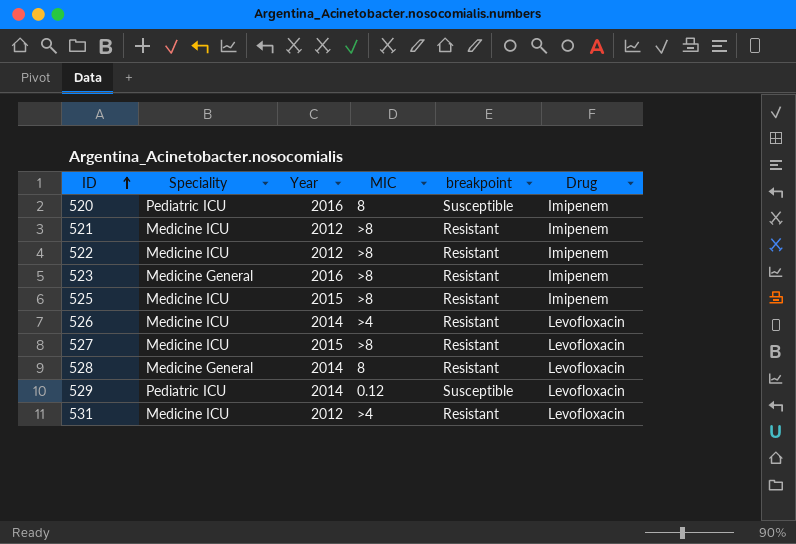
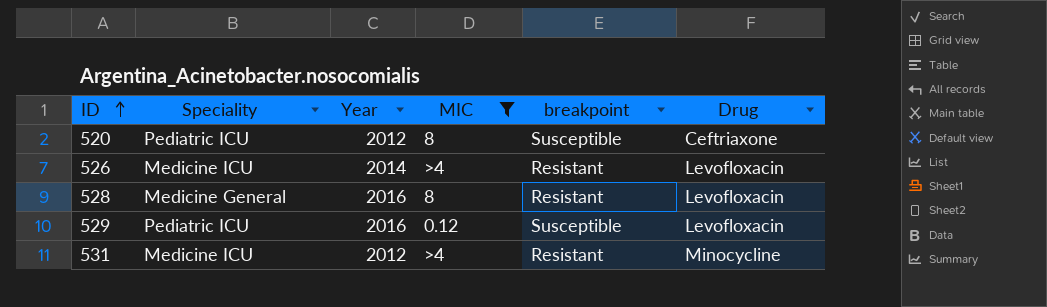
filter: none -> MIC != >8
520 | Year: 2016 -> 2012
520 | Drug: Imipenem -> Ceftriaxone
528 | Year: 2014 -> 2016
529 | Year: 2014 -> 2016
531 | Drug: Levofloxacin -> Minocycline

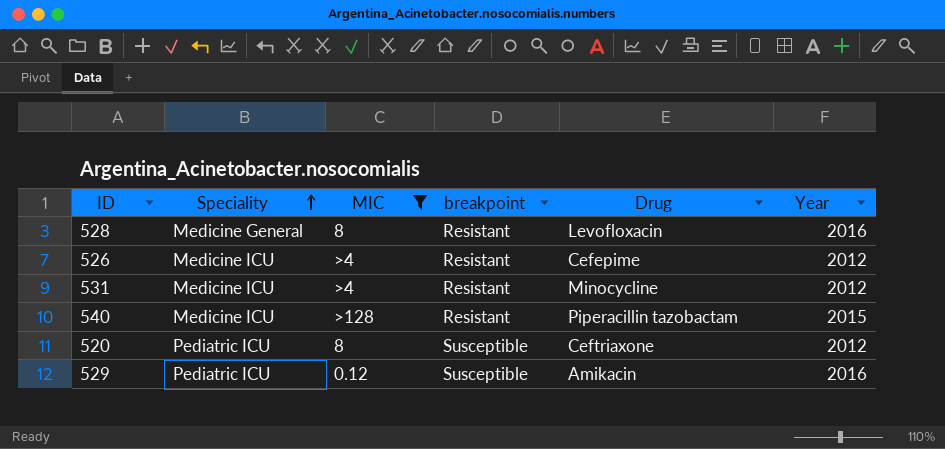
row order: ID ascending -> Speciality ascending
column Year | position: 3 -> 6
526 | Drug: Levofloxacin -> Cefepime
526 | Year: 2014 -> 2012
row 540: none -> Medicine ICU | >128 | Resistant | Piperacillin tazobactam | 2015
529 | Drug: Levofloxacin -> Amikacin

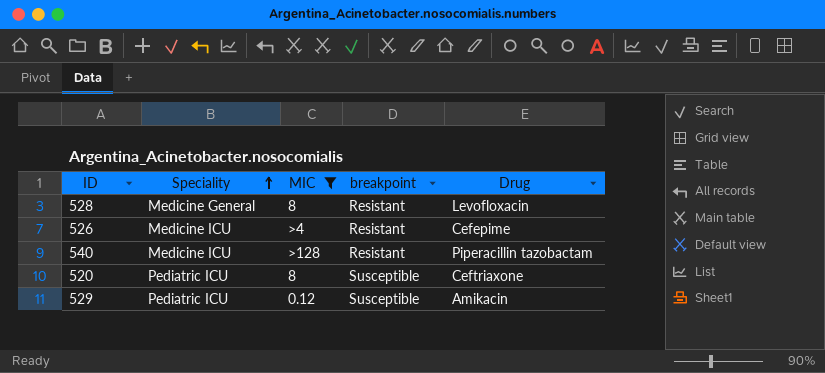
column Year | position: 6 -> none
row 531: Medicine ICU | >4 | Resistant | Minocycline | 2012 -> none

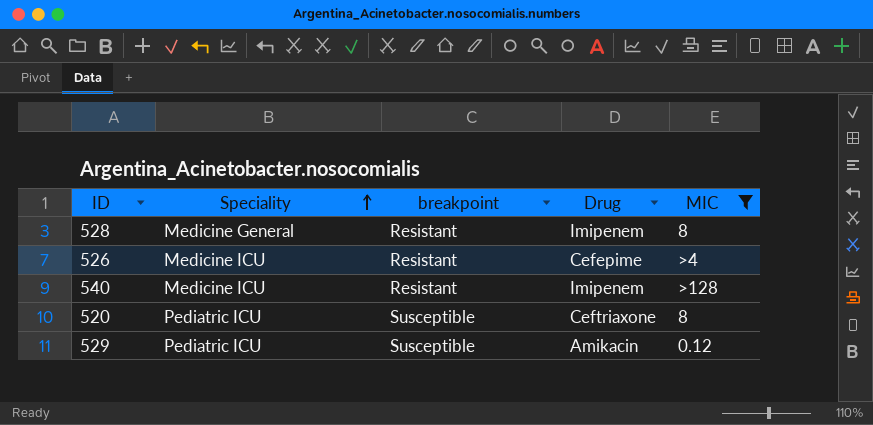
column MIC | position: 3 -> 5
528 | Drug: Levofloxacin -> Imipenem
540 | Drug: Piperacillin tazobactam -> Imipenem

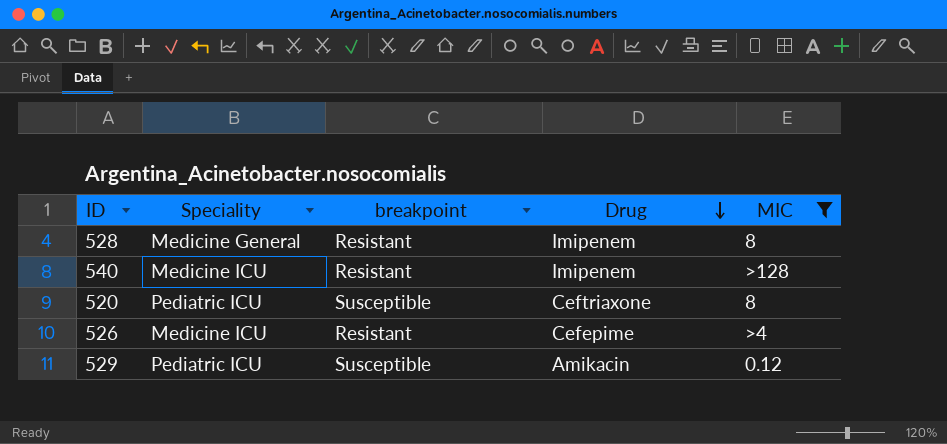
row order: Speciality ascending -> Drug descending

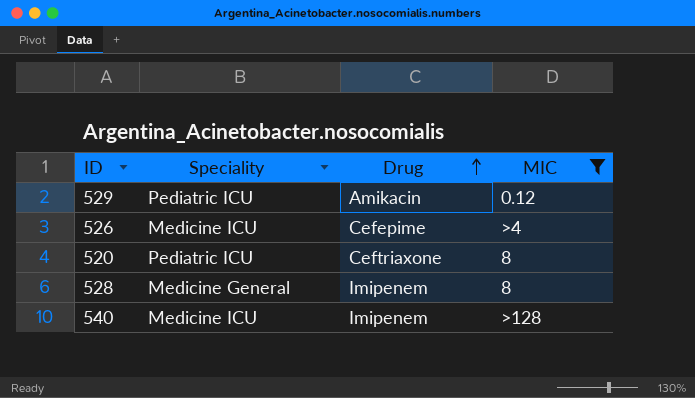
row order: Drug descending -> Drug ascending
column breakpoint | position: 3 -> none

